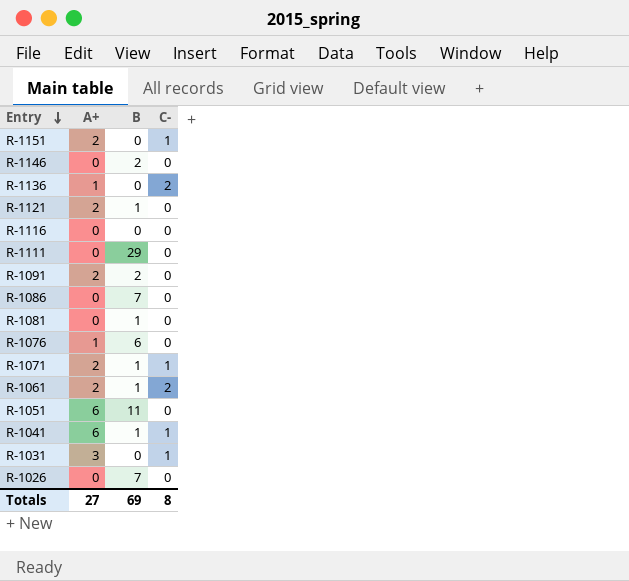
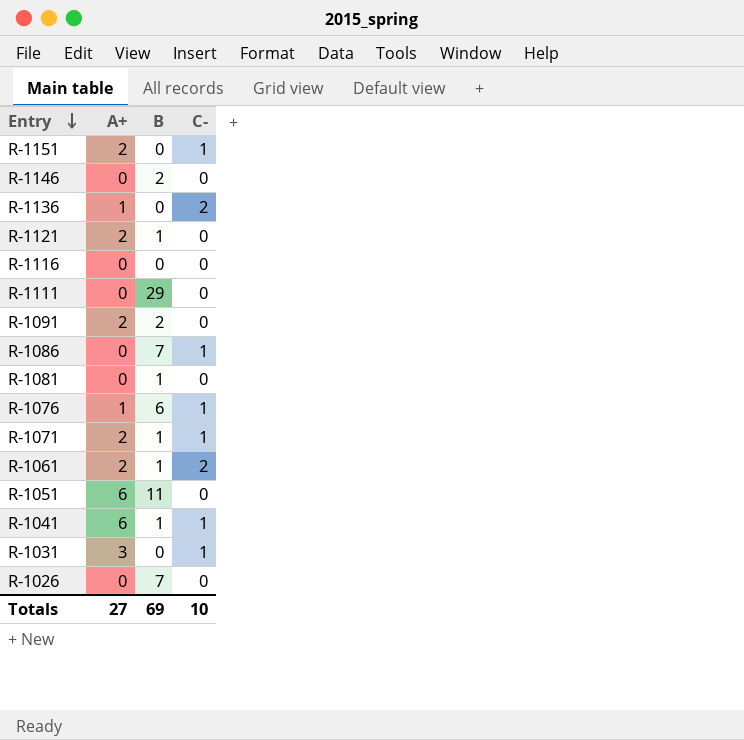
R-1086 | C-: 0 -> 1
R-1076 | C-: 0 -> 1
Totals | C-: 8 -> 10

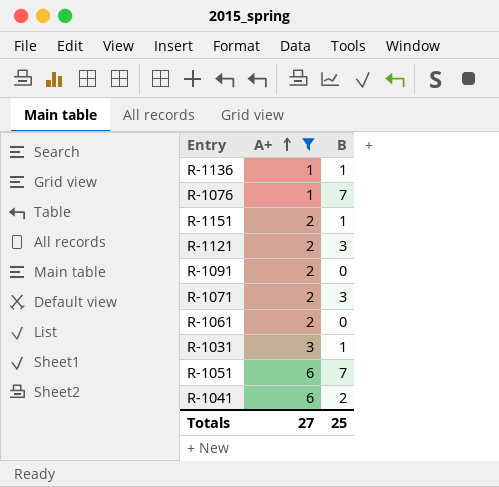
filter: none -> A+ != 0
row order: Entry descending -> A+ ascending
column C- | position: 4 -> none
R-1136 | B: 0 -> 1
R-1076 | B: 6 -> 7
R-1151 | B: 0 -> 1
R-1121 | B: 1 -> 3
R-1091 | B: 2 -> 0
R-1071 | B: 1 -> 3
R-1061 | B: 1 -> 0
R-1031 | B: 0 -> 1
R-1051 | B: 11 -> 7
R-1041 | B: 1 -> 2
Totals | B: 69 -> 25

